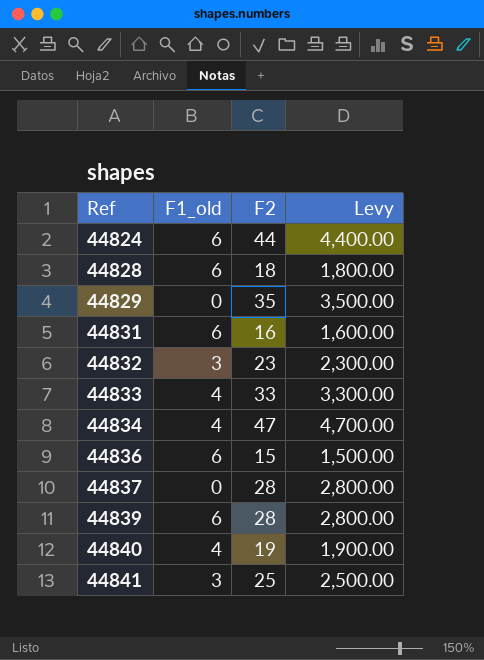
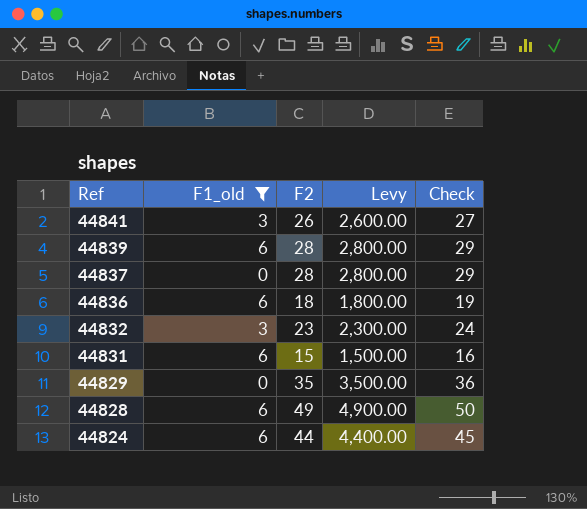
filter: none -> F1_old != 4
row order: Ref ascending -> Ref descending
column Check | formula: none -> [F2] + 1
44841 | F2: 25 -> 26
44841 | Levy: 2,500.00 -> 2,600.00
44836 | F2: 15 -> 18
44836 | Levy: 1,500.00 -> 1,800.00
44831 | F2: 16 -> 15
44831 | Levy: 1,600.00 -> 1,500.00
44828 | F2: 18 -> 49
44828 | Levy: 1,800.00 -> 4,900.00

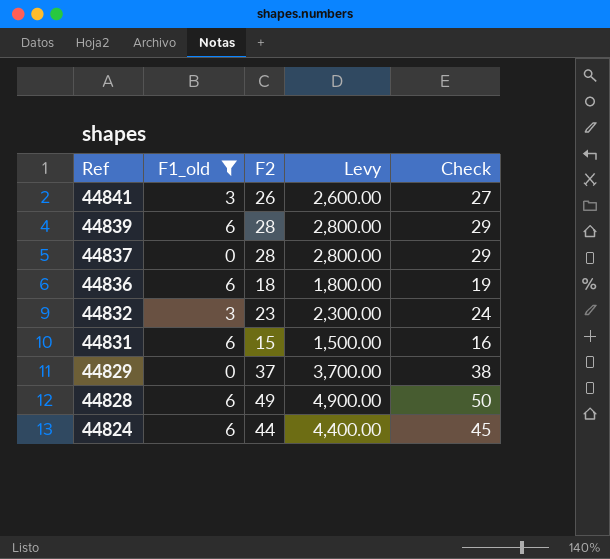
44829 | F2: 35 -> 37
44829 | Levy: 3,500.00 -> 3,700.00
44829 | Check: 36 -> 38

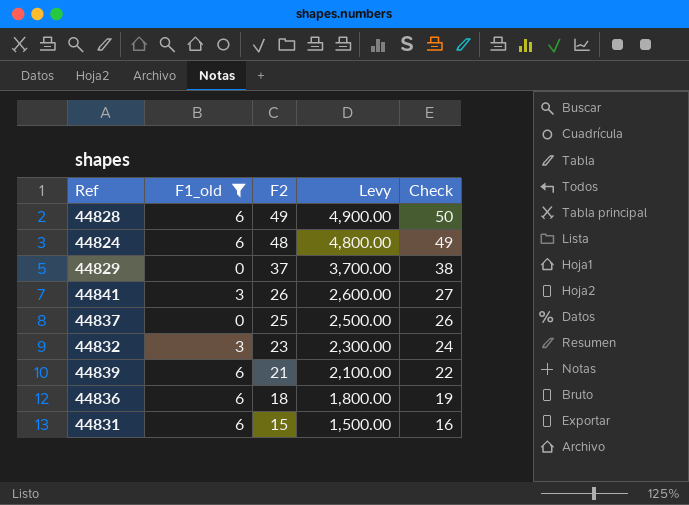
row order: Ref descending -> F2 descending
44824 | F2: 44 -> 48
44824 | Levy: 4,400.00 -> 4,800.00
44824 | Check: 45 -> 49
44837 | F2: 28 -> 25
44837 | Levy: 2,800.00 -> 2,500.00
44837 | Check: 29 -> 26
44839 | F2: 28 -> 21
44839 | Levy: 2,800.00 -> 2,100.00
44839 | Check: 29 -> 22

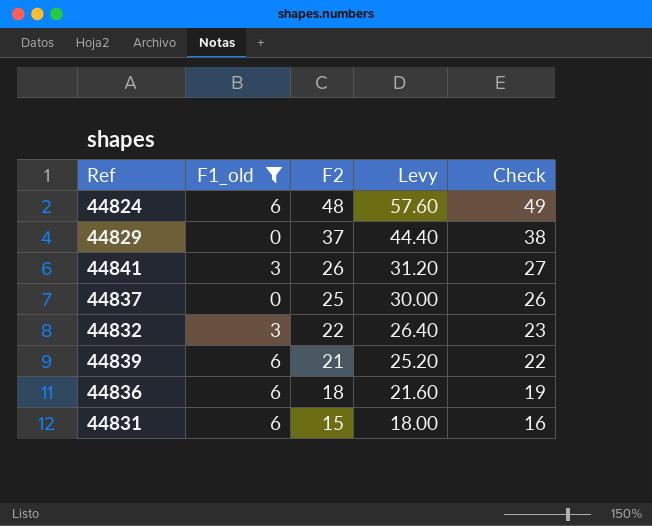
column Levy | formula: [F2] * 100 -> [F2] * 1.2
row 44828: 6 | 49 | 4,900.00 | 50 -> none
44832 | F2: 23 -> 22
44832 | Check: 24 -> 23

